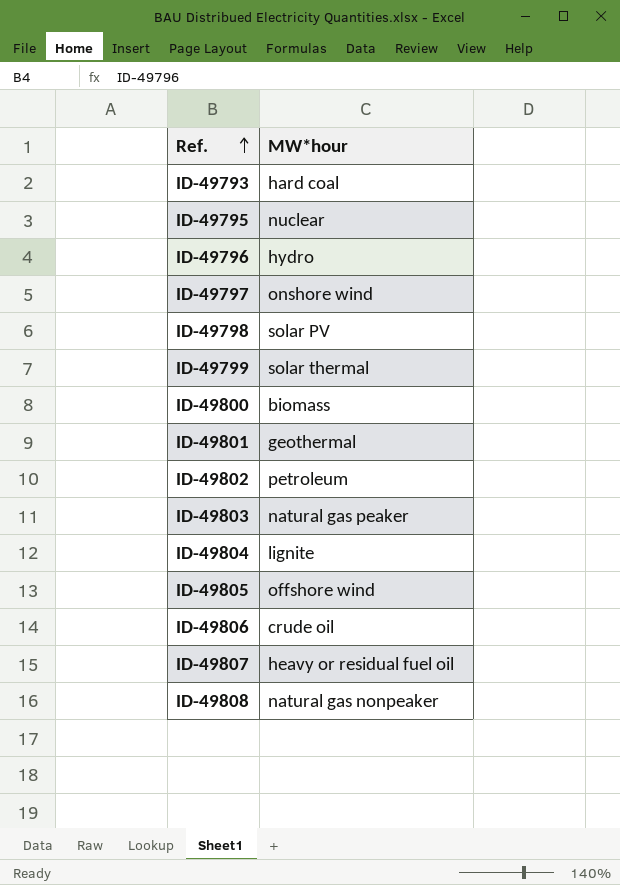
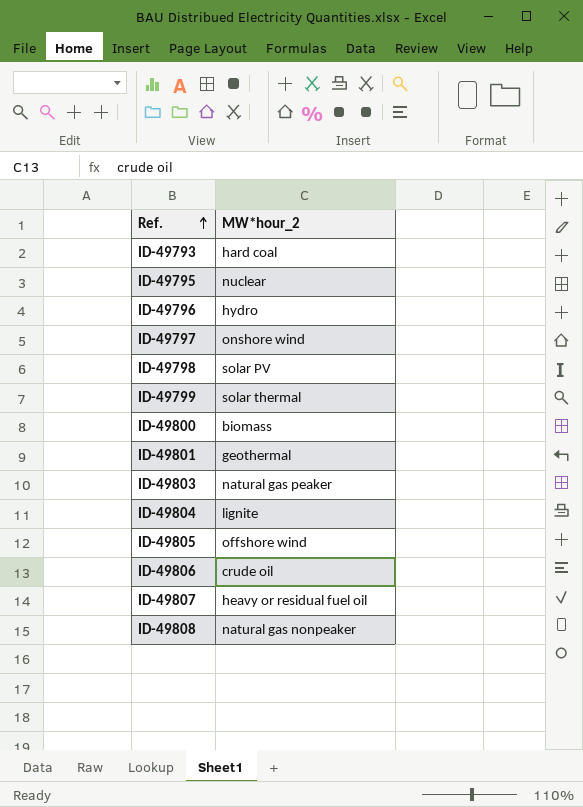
column name: MW*hour -> MW*hour_2
row ID-49802: petroleum -> none

